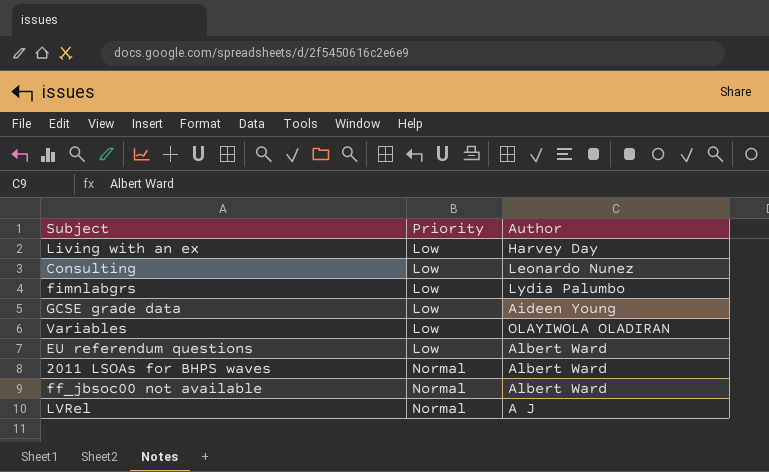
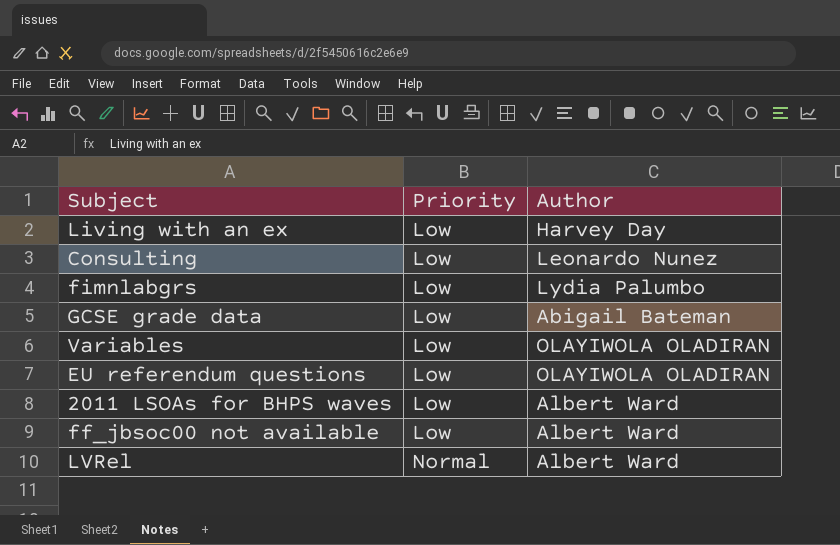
GCSE grade data | Author: Aideen Young -> Abigail Bateman
EU referendum questions | Author: Albert Ward -> OLAYIWOLA OLADIRAN
2011 LSOAs for BHPS waves | Priority: Normal -> Low
ff_jbsoc00 not available | Priority: Normal -> Low
LVRel | Author: A J -> Albert Ward

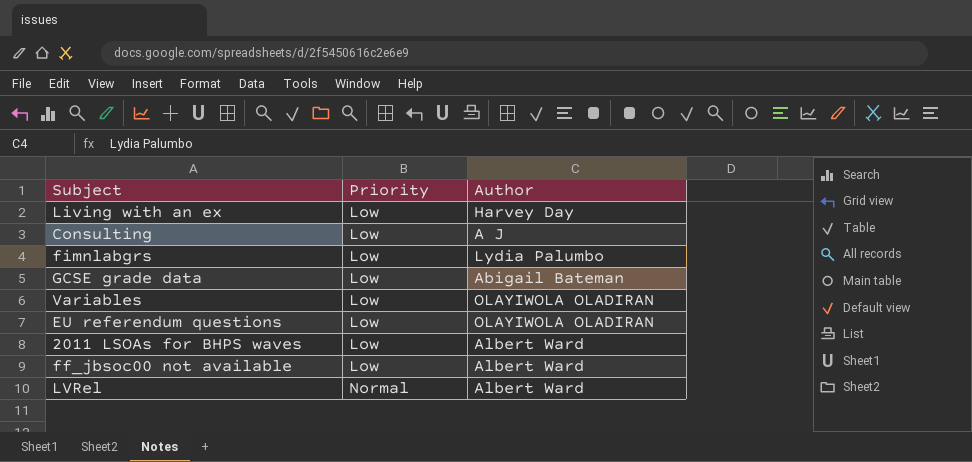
Consulting | Author: Leonardo Nunez -> A J

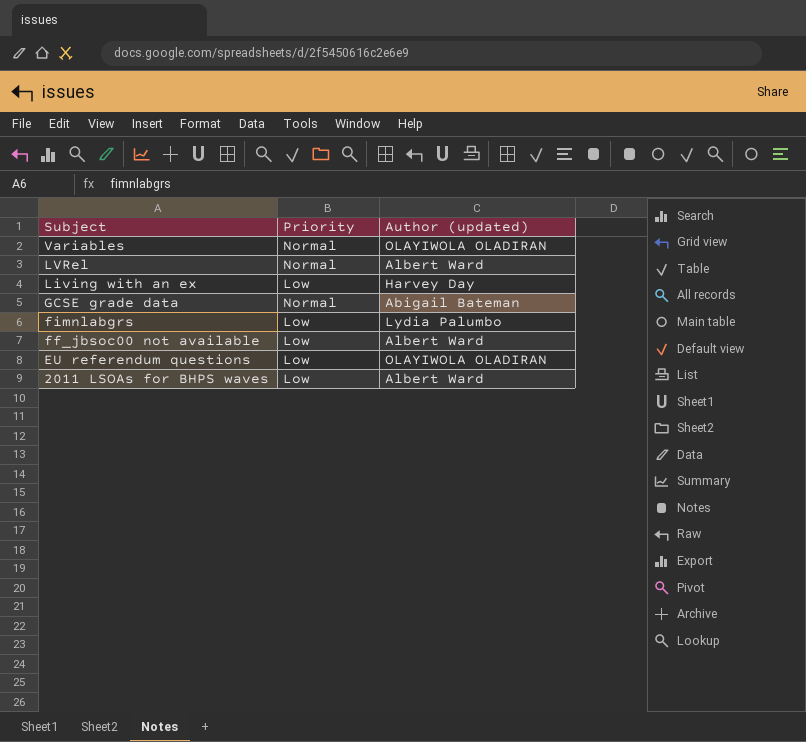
row order: Priority ascending -> Subject descending
column name: Author -> Author (updated)
row Consulting: Low | A J -> none
Variables | Priority: Low -> Normal
GCSE grade data | Priority: Low -> Normal

